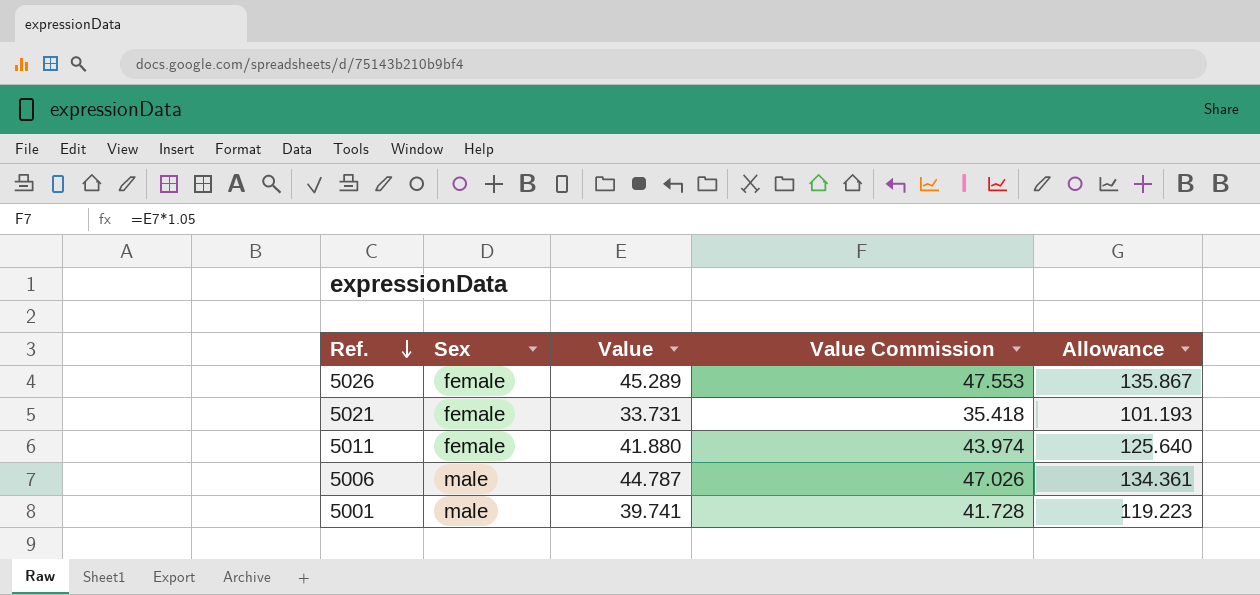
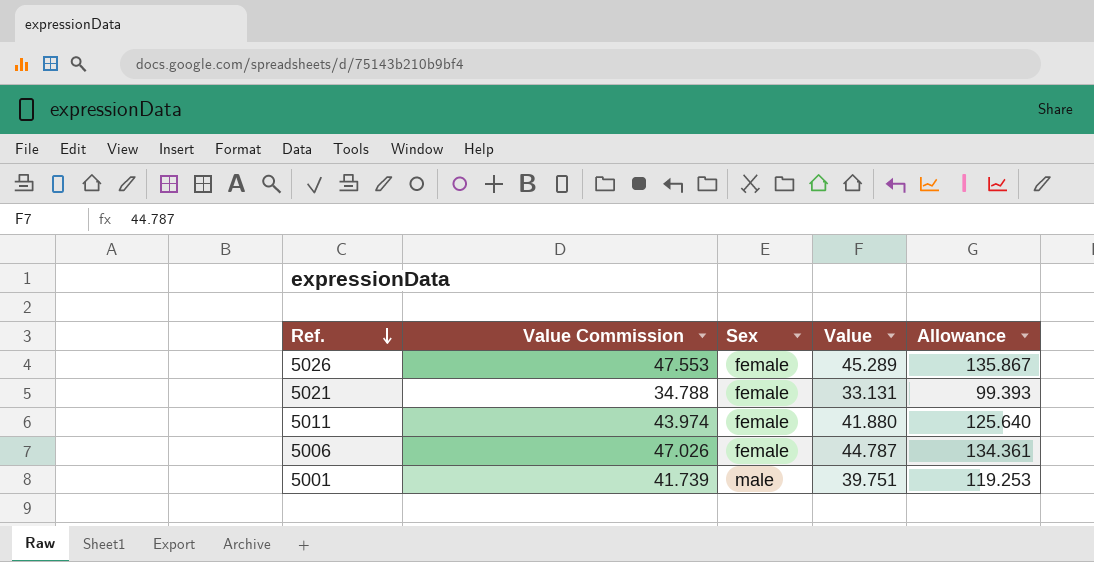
column Value Commission | position: 4 -> 2
5021 | Value Commission: 35.418 -> 34.788
5021 | Value: 33.731 -> 33.131
5021 | Allowance: 101.193 -> 99.393
5006 | Sex: male -> female
5001 | Value Commission: 41.728 -> 41.739
5001 | Value: 39.741 -> 39.751
5001 | Allowance: 119.223 -> 119.253

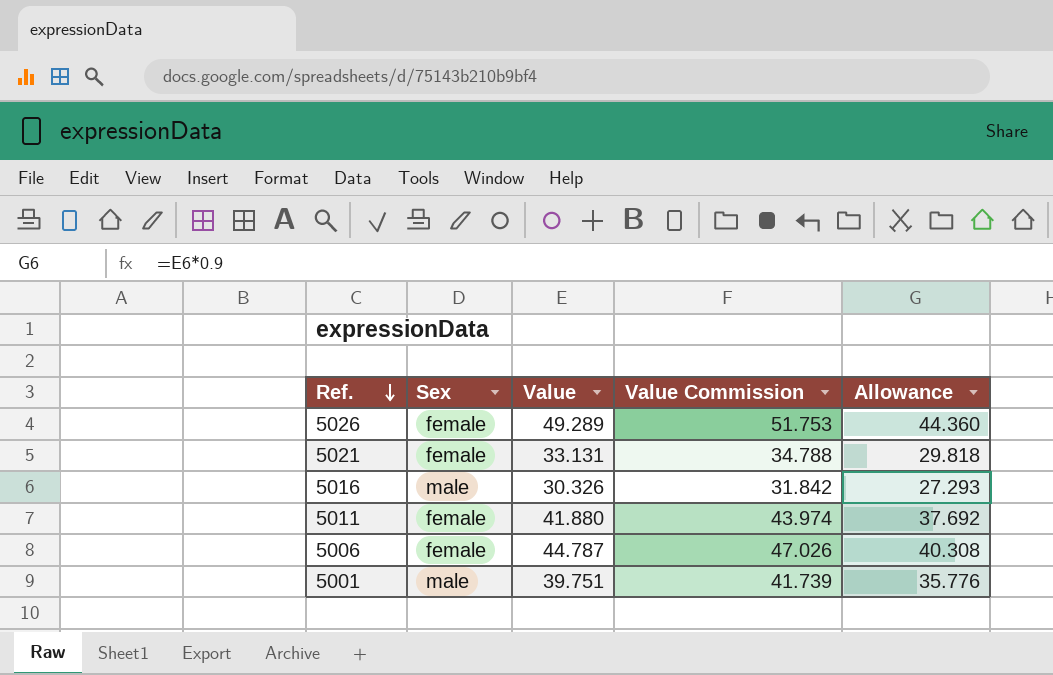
column Value Commission | position: 2 -> 4
column Allowance | formula: [Value] * 3 -> [Value] * 0.9
5026 | Value: 45.289 -> 49.289
5026 | Value Commission: 47.553 -> 51.753
row 5016: none -> male | 30.326 | 31.842 | 27.293

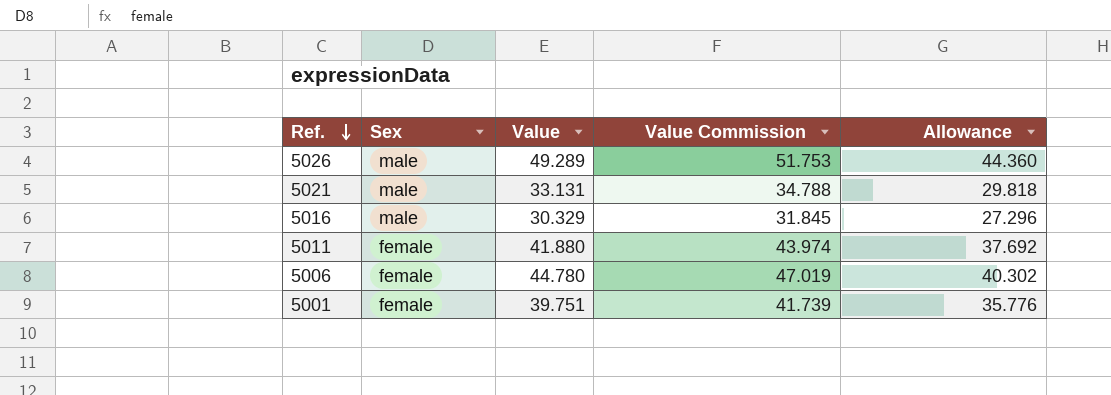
5026 | Sex: female -> male
5021 | Sex: female -> male
5016 | Value: 30.326 -> 30.329
5016 | Value Commission: 31.842 -> 31.845
5016 | Allowance: 27.293 -> 27.296
5006 | Value: 44.787 -> 44.780
5006 | Value Commission: 47.026 -> 47.019
5006 | Allowance: 40.308 -> 40.302
5001 | Sex: male -> female

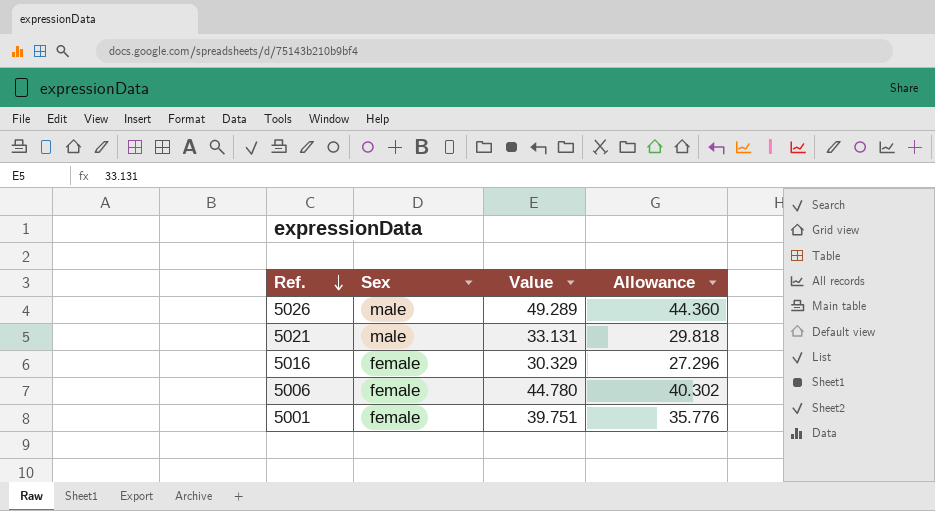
column Value Commission | formula: [Value] * 1.05 -> none
row 5011: female | 41.880 | 43.974 | 37.692 -> none
5016 | Sex: male -> female

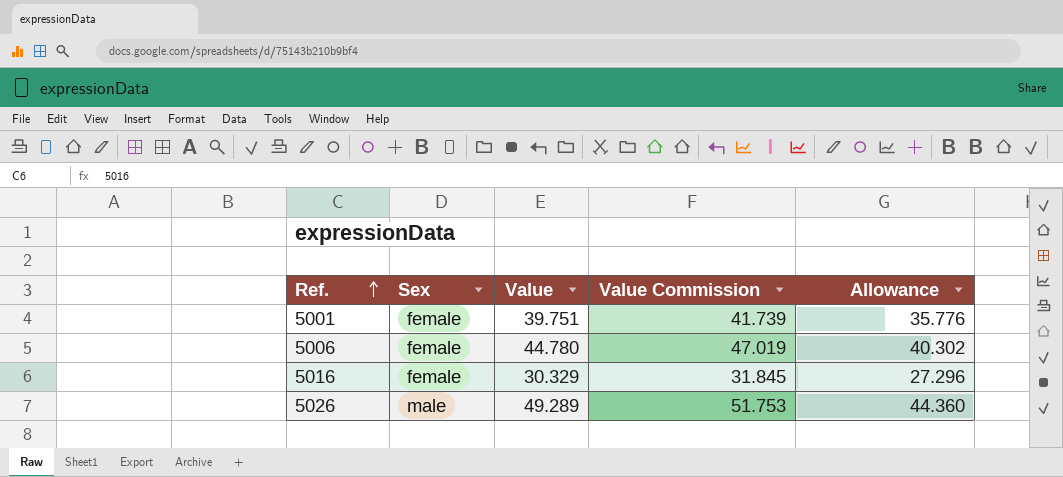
row order: Ref. descending -> Ref. ascending
column Value Commission | formula: none -> [Value] * 1.05
row 5021: male | 33.131 | 29.818 -> none

